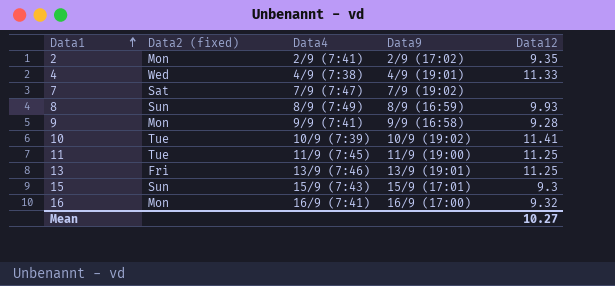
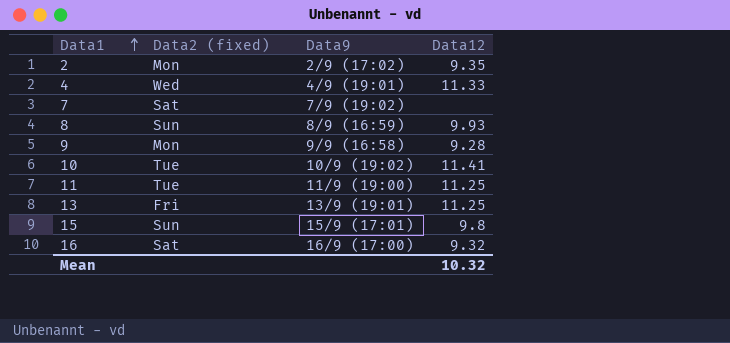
column Data4 | position: 3 -> none
15 | Data12: 9.3 -> 9.8
16 | Data2 (fixed): Mon -> Sat
Mean | Data12: 10.27 -> 10.32

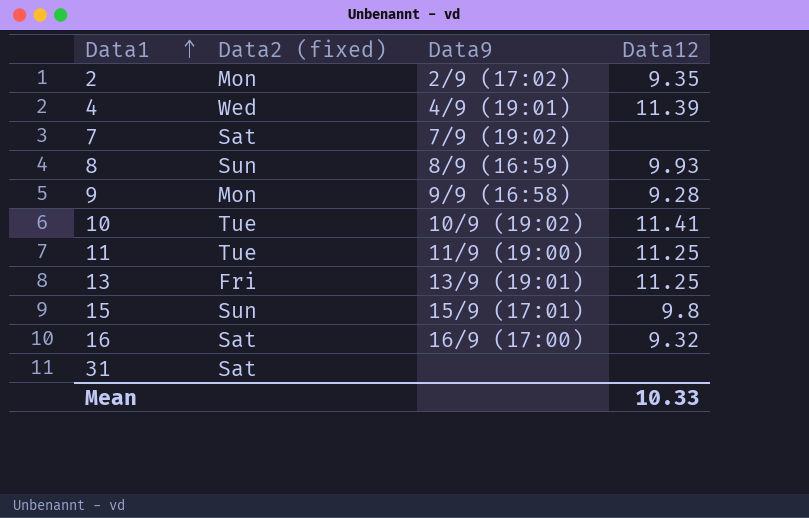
4 | Data12: 11.33 -> 11.39
row 31: none -> Sat | none | none
Mean | Data12: 10.32 -> 10.33

